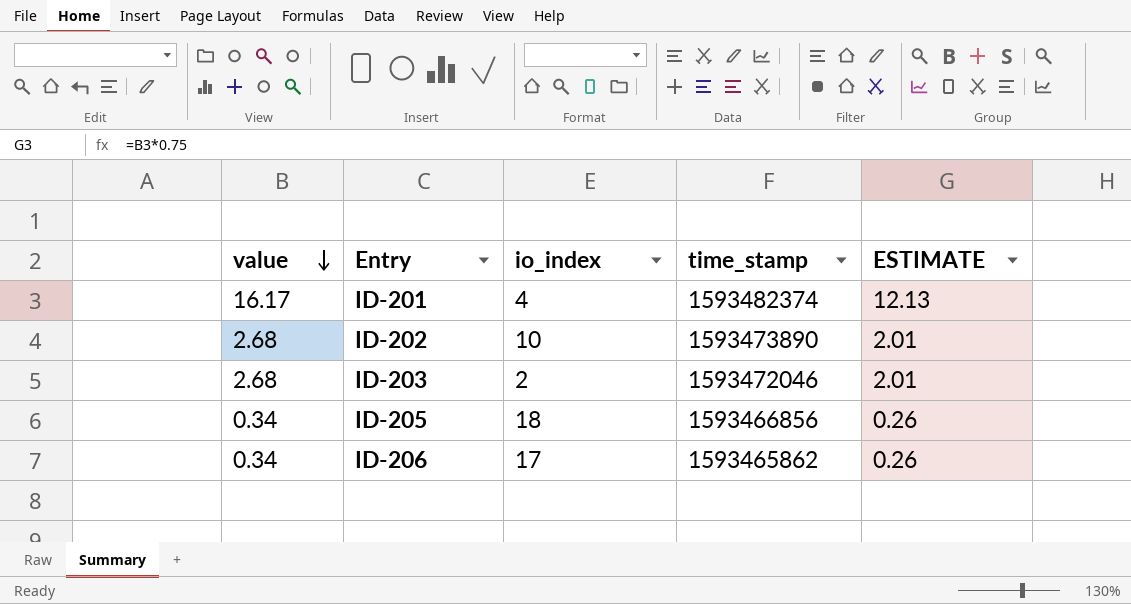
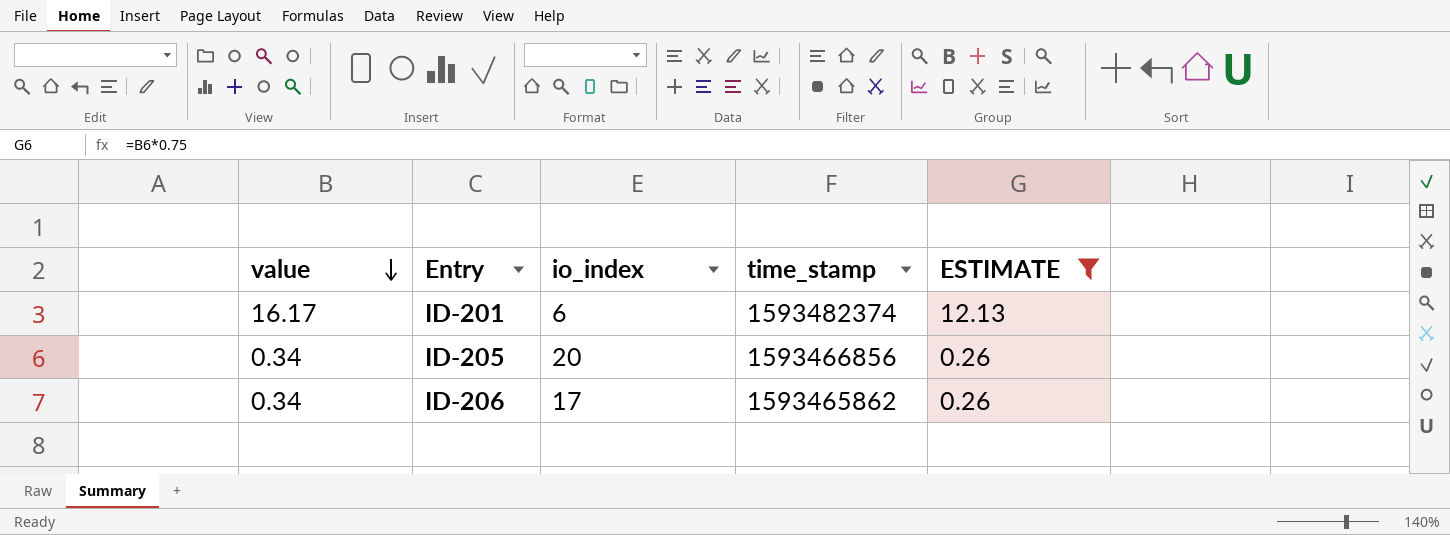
filter: none -> ESTIMATE != 2.01
ID-201 | io_index: 4 -> 6
ID-205 | io_index: 18 -> 20

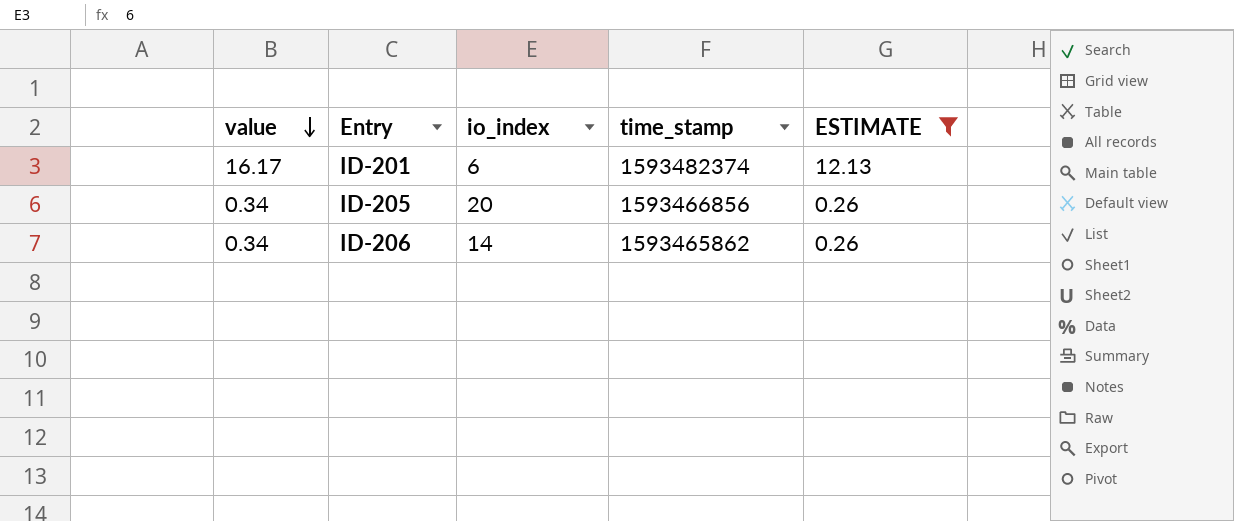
ID-206 | io_index: 17 -> 14

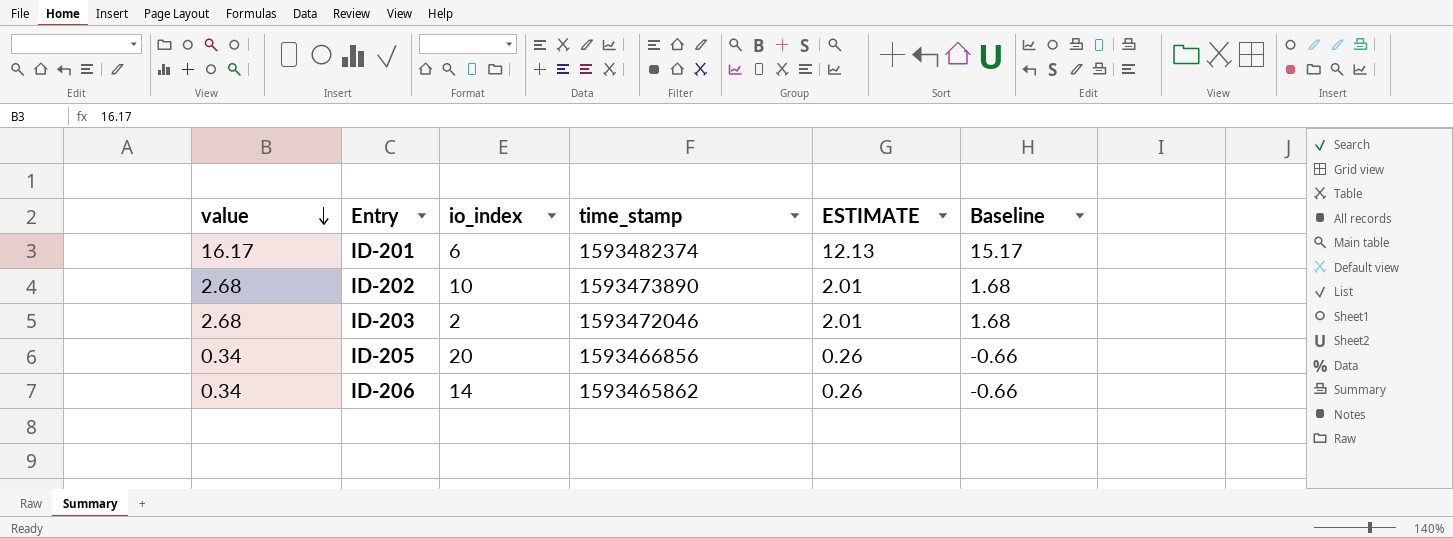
filter: ESTIMATE != 2.01 -> none
column Baseline | formula: none -> [value] - 1

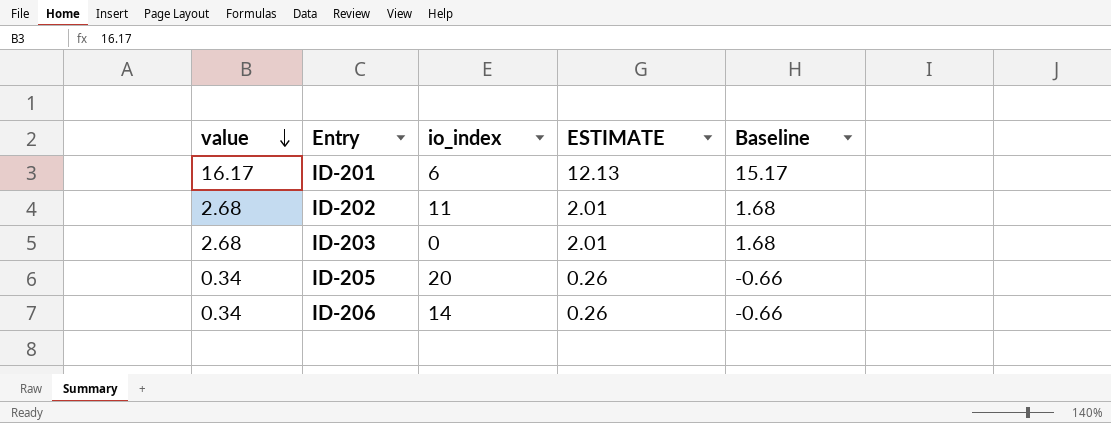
column time_stamp | position: 4 -> none
ID-202 | io_index: 10 -> 11
ID-203 | io_index: 2 -> 0

